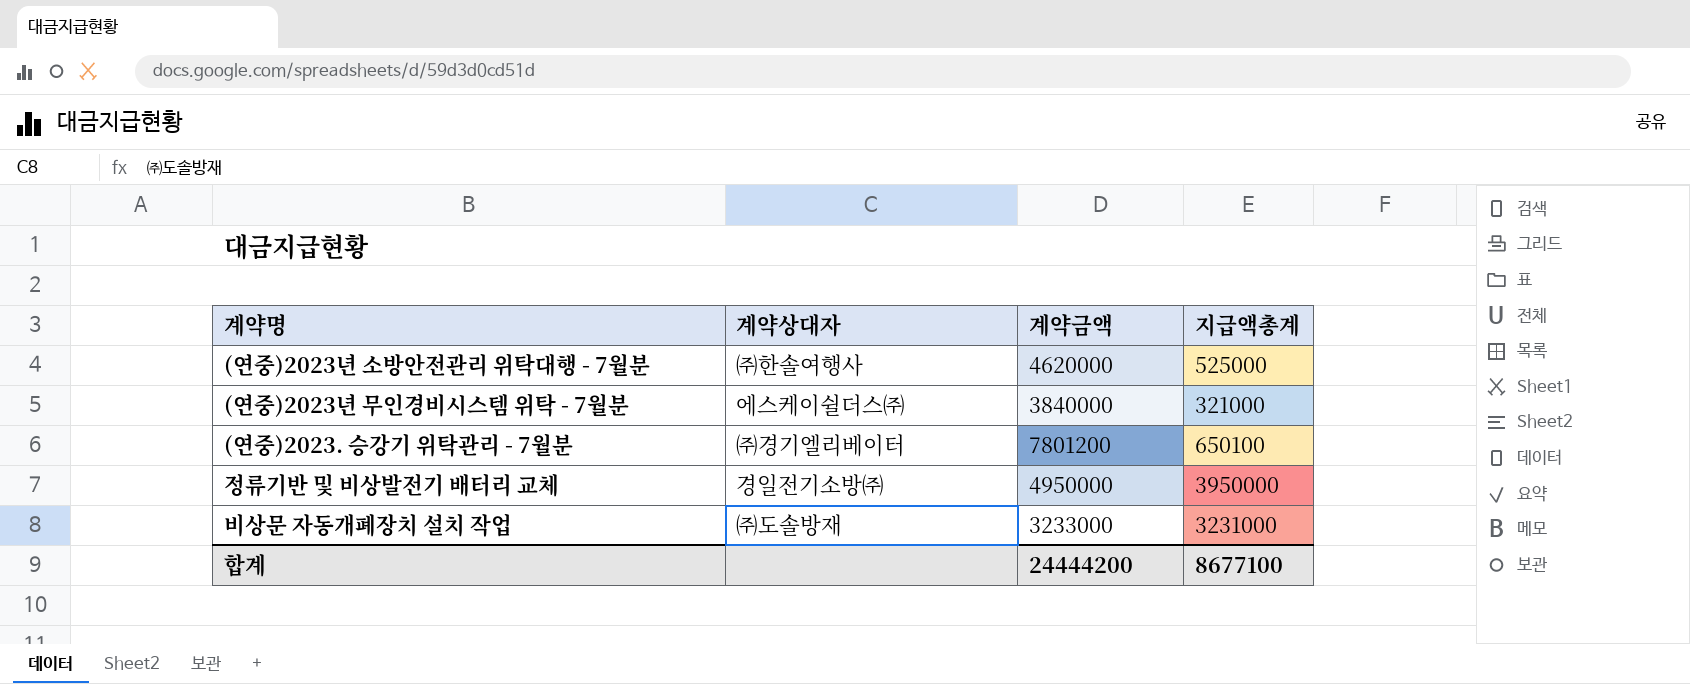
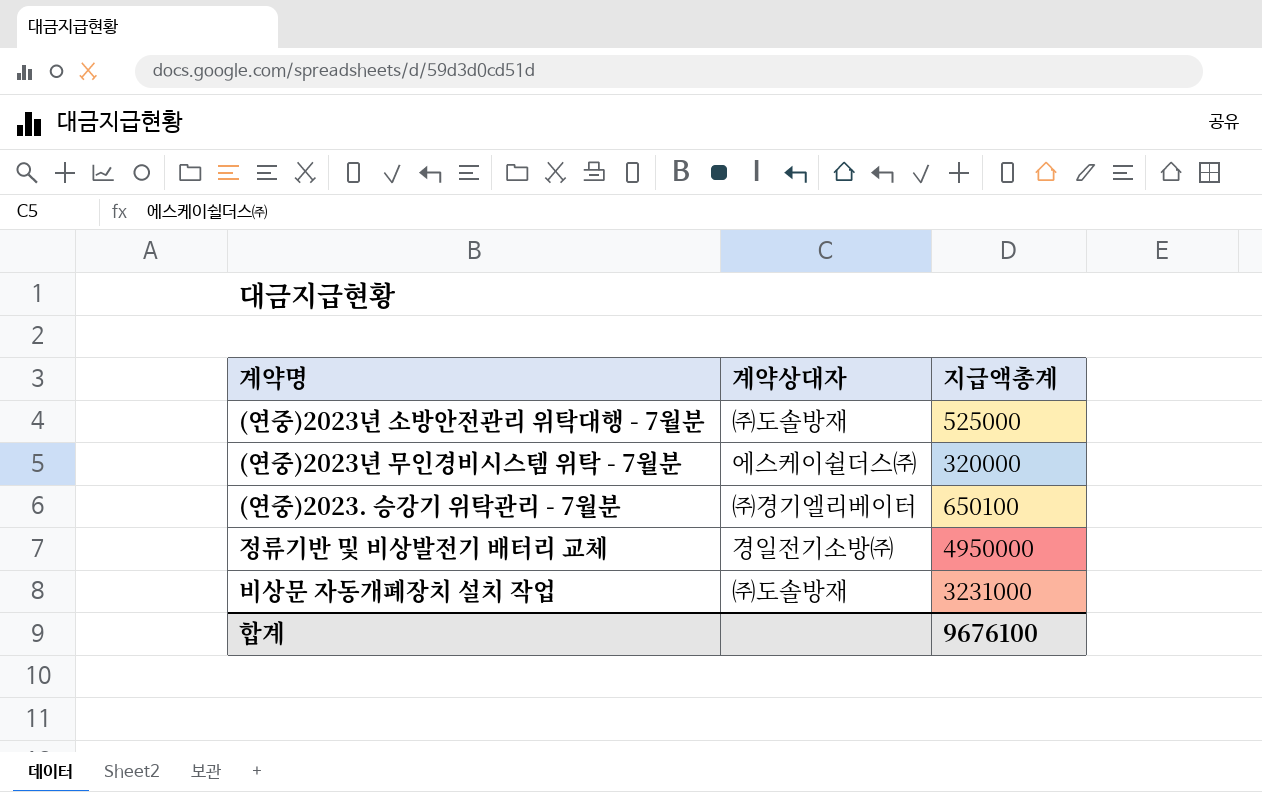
column 계약금액 | position: 3 -> none
(연중)2023년 소방안전관리 위탁대행 - 7월분 | 계약상대자: ㈜한솔여행사 -> ㈜도솔방재
(연중)2023년 무인경비시스템 위탁 - 7월분 | 지급액총계: 321000 -> 320000
정류기반 및 비상발전기 배터리 교체 | 지급액총계: 3950000 -> 4950000
합계 | 지급액총계: 8677100 -> 9676100

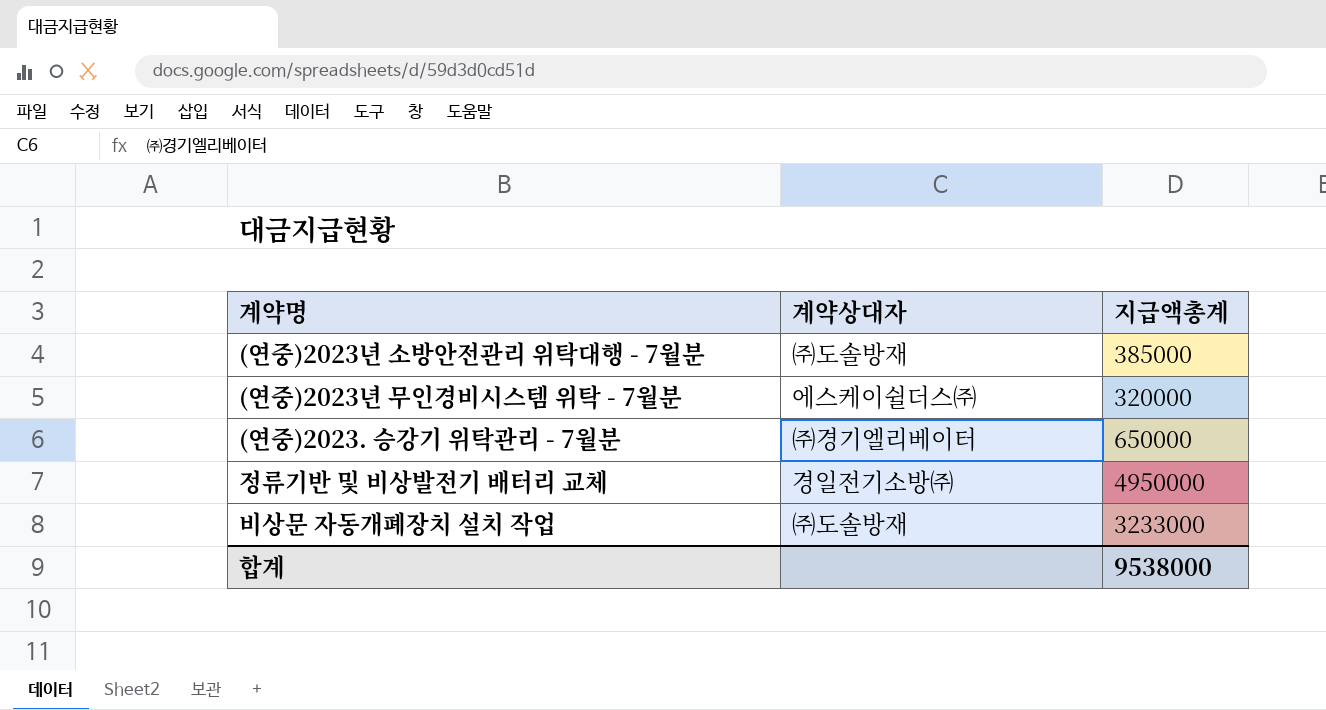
(연중)2023년 소방안전관리 위탁대행 - 7월분 | 지급액총계: 525000 -> 385000
(연중)2023. 승강기 위탁관리 - 7월분 | 지급액총계: 650100 -> 650000
비상문 자동개폐장치 설치 작업 | 지급액총계: 3231000 -> 3233000
합계 | 지급액총계: 9676100 -> 9538000

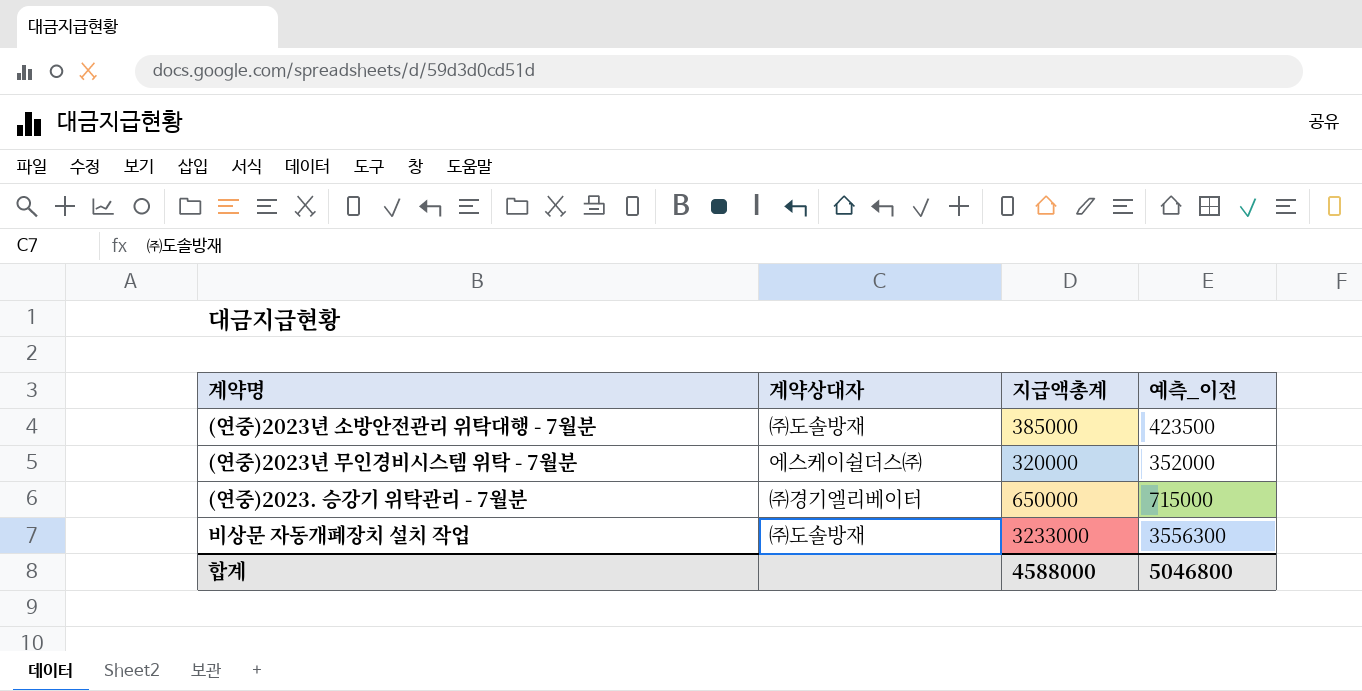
column 예측_이전 | formula: none -> [지급액총계] * 1.1
row 정류기반 및 비상발전기 배터리 교체: 경일전기소방㈜ | 4950000 -> none
합계 | 지급액총계: 9538000 -> 4588000

